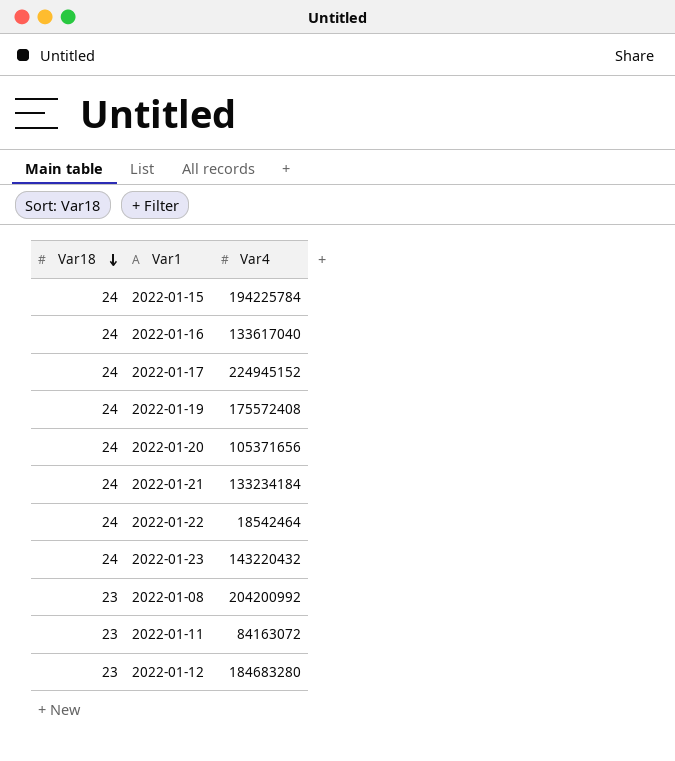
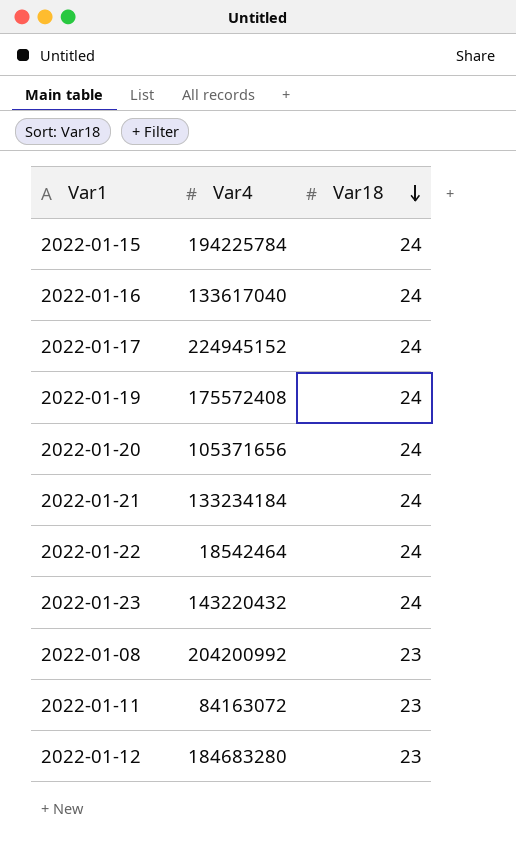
column Var18 | position: 1 -> 3

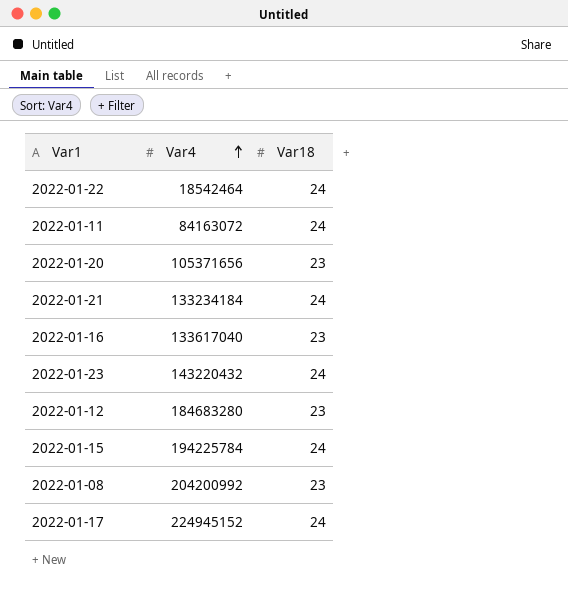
row order: Var18 descending -> Var4 ascending
row 2022-01-19: 175572408 | 24 -> none
2022-01-11 | Var18: 23 -> 24
2022-01-20 | Var18: 24 -> 23
2022-01-16 | Var18: 24 -> 23

